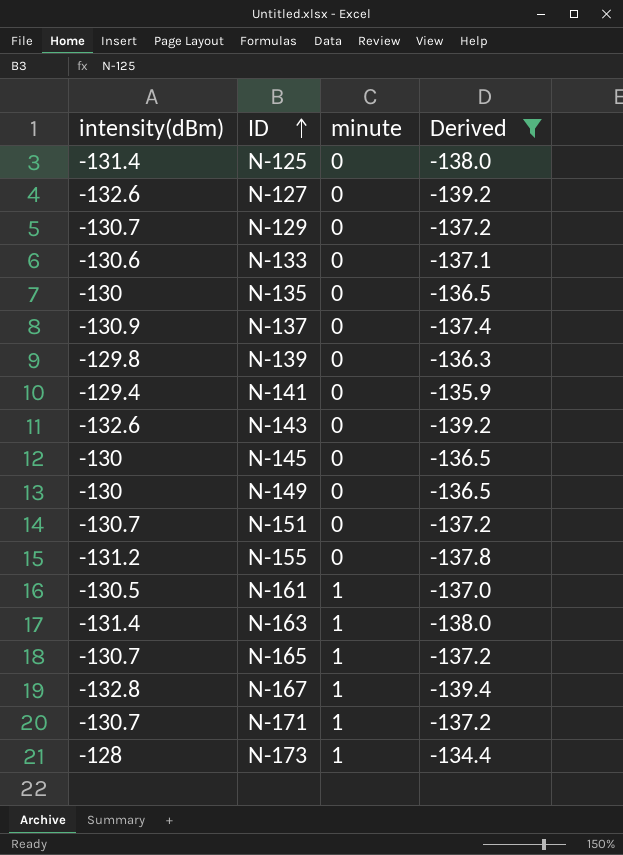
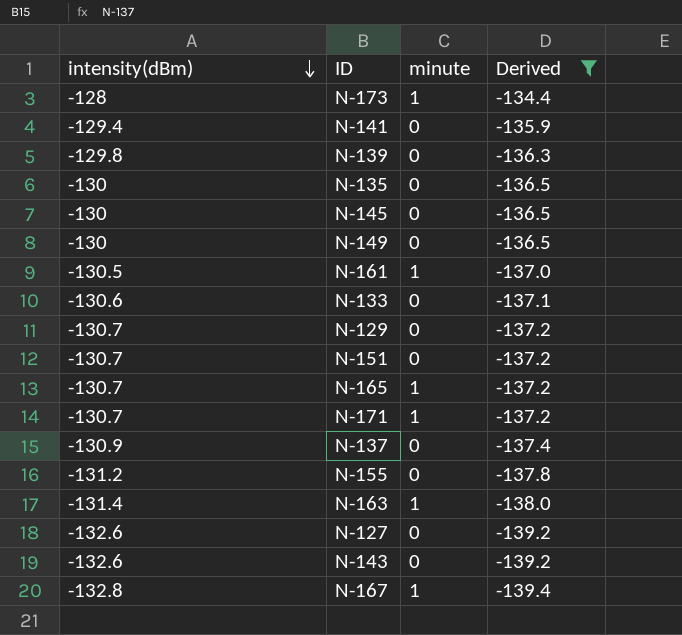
row order: ID ascending -> intensity(dBm) descending
row N-125: -131.4 | 0 | -138.0 -> none

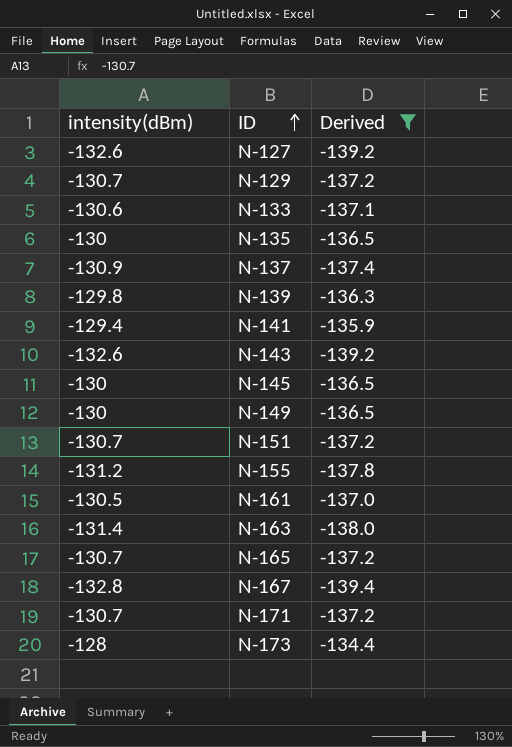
row order: intensity(dBm) descending -> ID ascending
column minute | position: 3 -> none

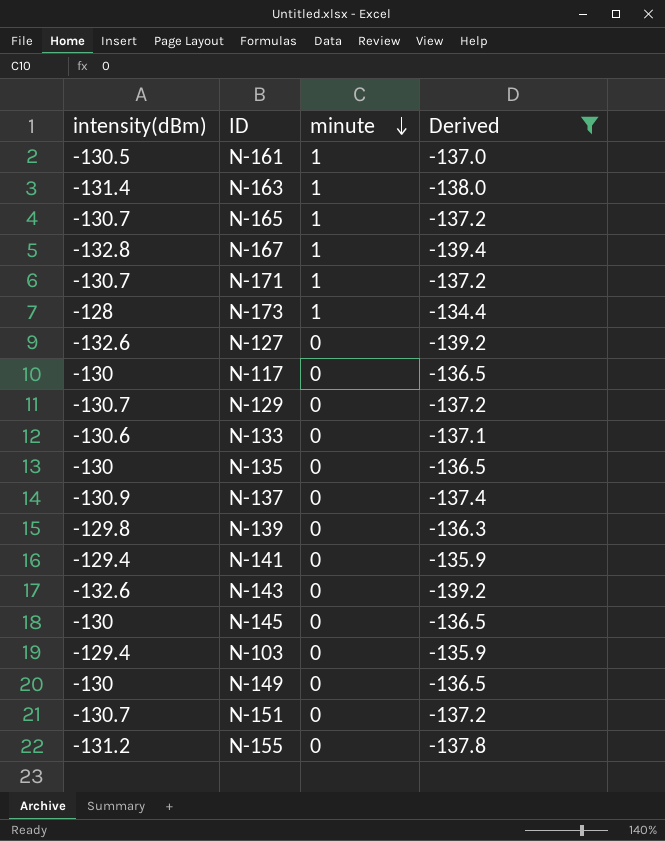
row order: ID ascending -> minute descending
column minute | position: none -> 3
row N-117: none -> -130 | 0 | -136.5
row N-103: none -> -129.4 | 0 | -135.9

